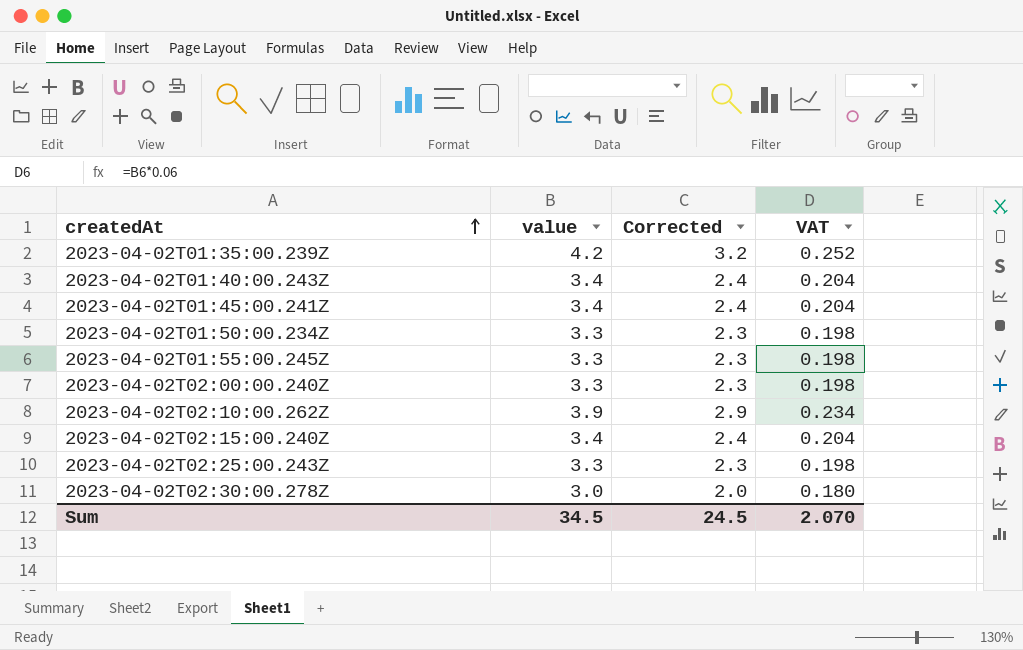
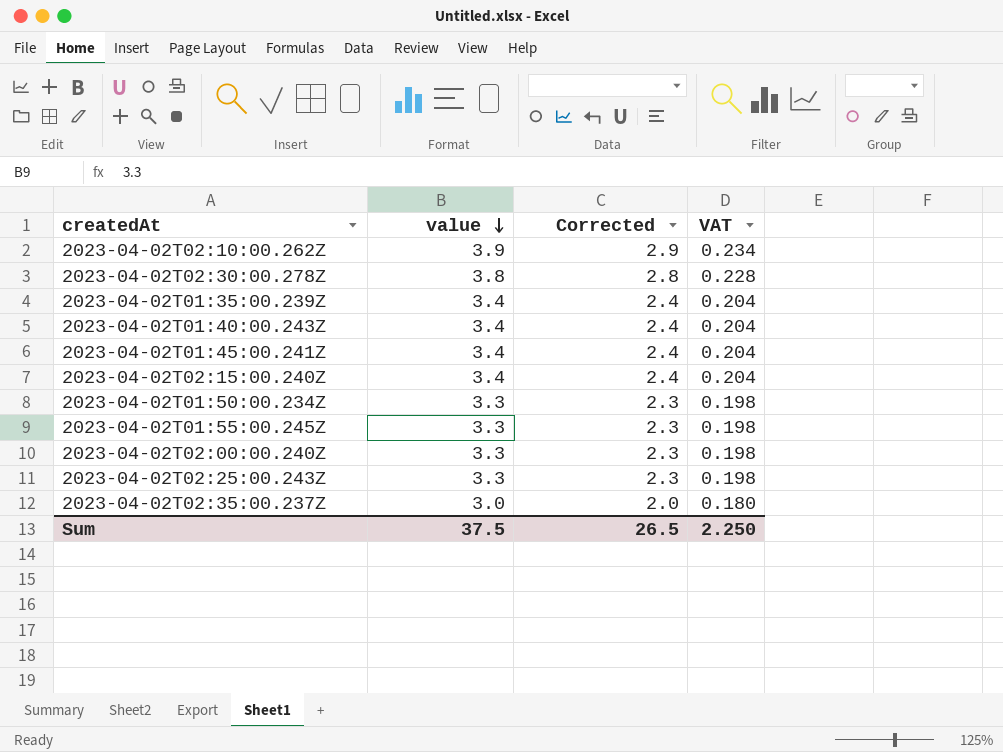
row order: createdAt ascending -> value descending
2023-04-02T02:30:00.278Z | value: 3.0 -> 3.8
2023-04-02T02:30:00.278Z | Corrected: 2.0 -> 2.8
2023-04-02T02:30:00.278Z | VAT: 0.180 -> 0.228
2023-04-02T01:35:00.239Z | value: 4.2 -> 3.4
2023-04-02T01:35:00.239Z | Corrected: 3.2 -> 2.4
2023-04-02T01:35:00.239Z | VAT: 0.252 -> 0.204
row 2023-04-02T02:35:00.237Z: none -> 3.0 | 2.0 | 0.180
Sum | value: 34.5 -> 37.5
Sum | Corrected: 24.5 -> 26.5
Sum | VAT: 2.070 -> 2.250

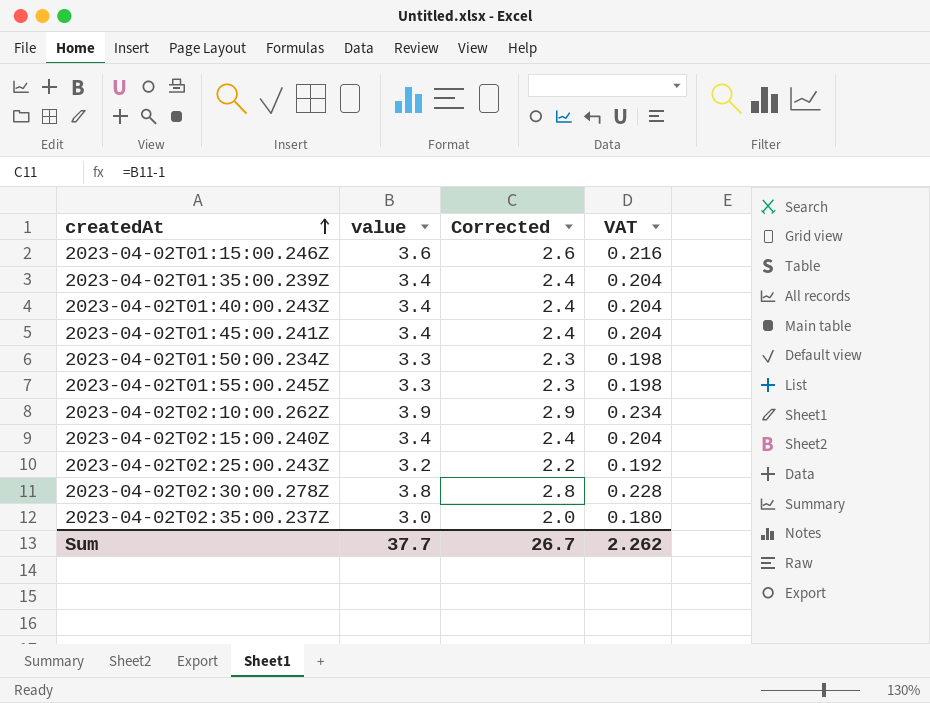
row order: value descending -> createdAt ascending
row 2023-04-02T02:00:00.240Z: 3.3 | 2.3 | 0.198 -> none
row 2023-04-02T01:15:00.246Z: none -> 3.6 | 2.6 | 0.216
2023-04-02T02:25:00.243Z | value: 3.3 -> 3.2
2023-04-02T02:25:00.243Z | Corrected: 2.3 -> 2.2
2023-04-02T02:25:00.243Z | VAT: 0.198 -> 0.192
Sum | value: 37.5 -> 37.7
Sum | Corrected: 26.5 -> 26.7
Sum | VAT: 2.250 -> 2.262

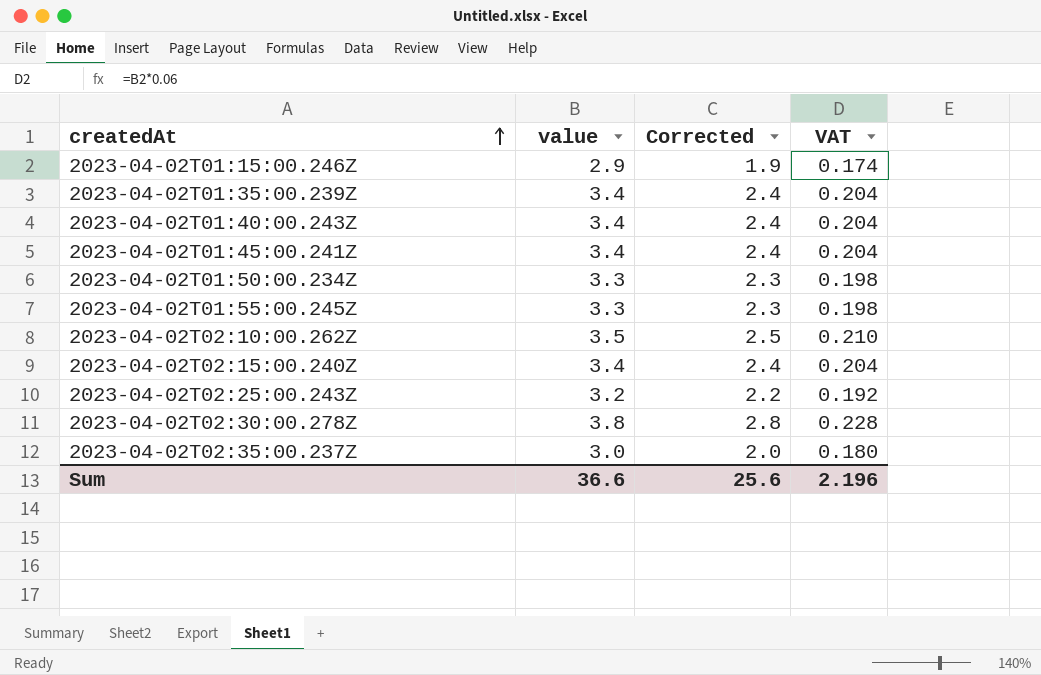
2023-04-02T01:15:00.246Z | value: 3.6 -> 2.9
2023-04-02T01:15:00.246Z | Corrected: 2.6 -> 1.9
2023-04-02T01:15:00.246Z | VAT: 0.216 -> 0.174
2023-04-02T02:10:00.262Z | value: 3.9 -> 3.5
2023-04-02T02:10:00.262Z | Corrected: 2.9 -> 2.5
2023-04-02T02:10:00.262Z | VAT: 0.234 -> 0.210
Sum | value: 37.7 -> 36.6
Sum | Corrected: 26.7 -> 25.6
Sum | VAT: 2.262 -> 2.196

